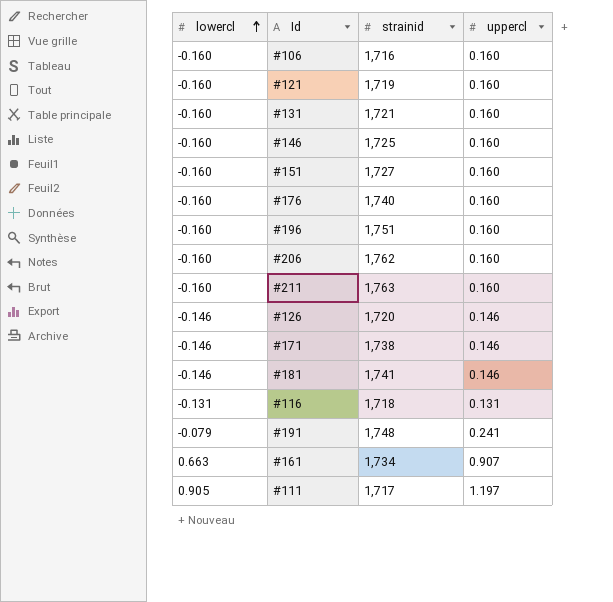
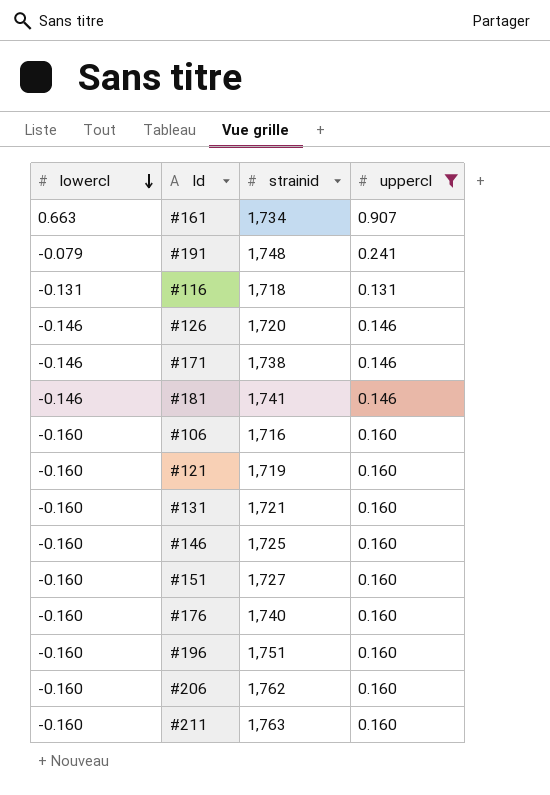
filter: none -> uppercl != 1.197
row order: lowercl ascending -> lowercl descending

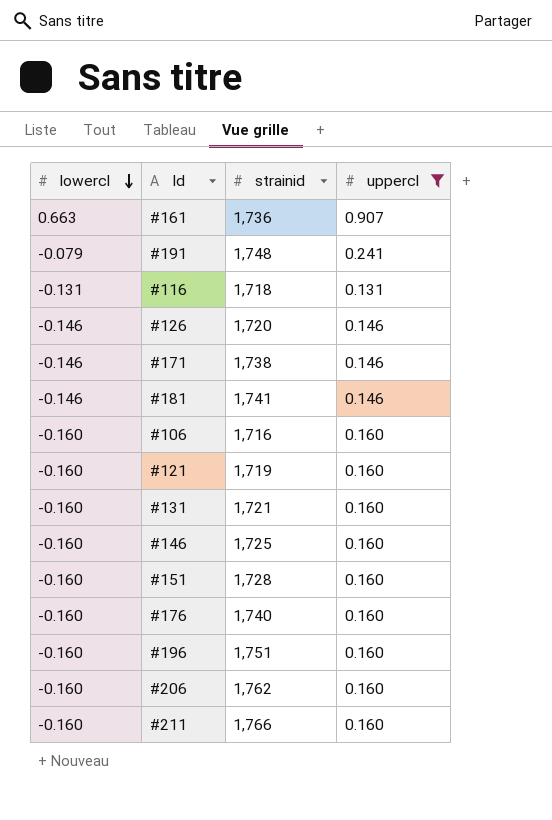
#161 | strainid: 1,734 -> 1,736
#151 | strainid: 1,727 -> 1,728
#211 | strainid: 1,763 -> 1,766

